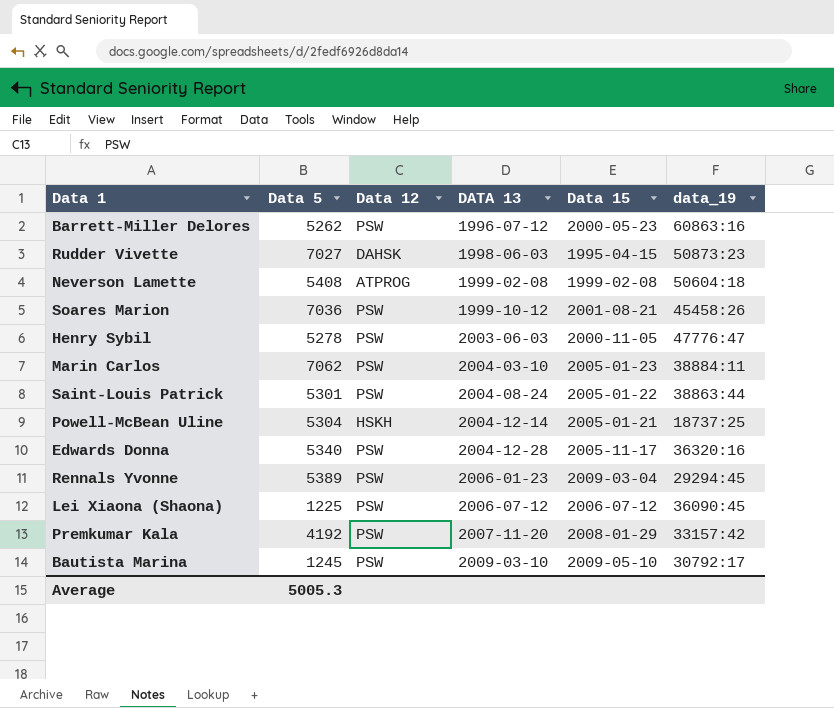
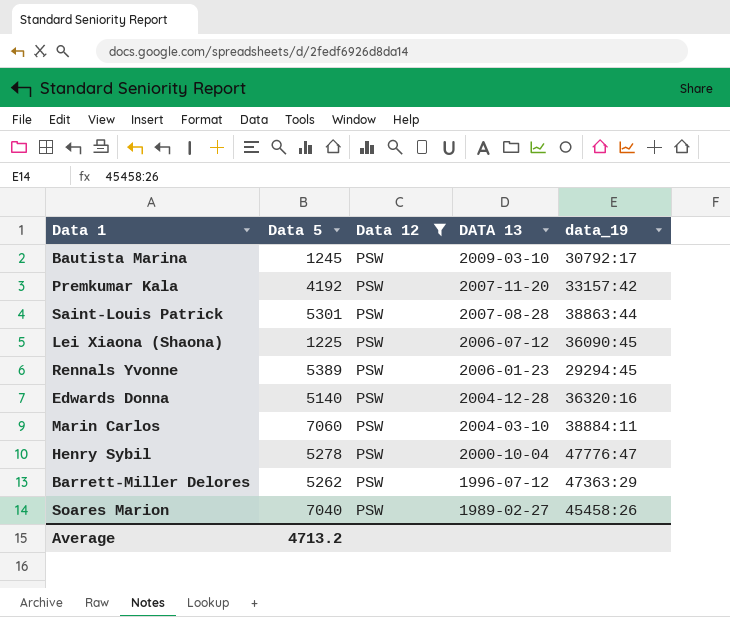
filter: none -> Data 12 = PSW
row order: DATA 13 ascending -> DATA 13 descending
column Data 15 | position: 5 -> none
Saint-Louis Patrick | DATA 13: 2004-08-24 -> 2007-08-28
Edwards Donna | Data 5: 5340 -> 5140
Marin Carlos | Data 5: 7062 -> 7060
Henry Sybil | DATA 13: 2003-06-03 -> 2000-10-04
Barrett-Miller Delores | data_19: 60863:16 -> 47363:29
Soares Marion | Data 5: 7036 -> 7040
Soares Marion | DATA 13: 1999-10-12 -> 1989-02-27
Average | Data 5: 5005.3 -> 4713.2

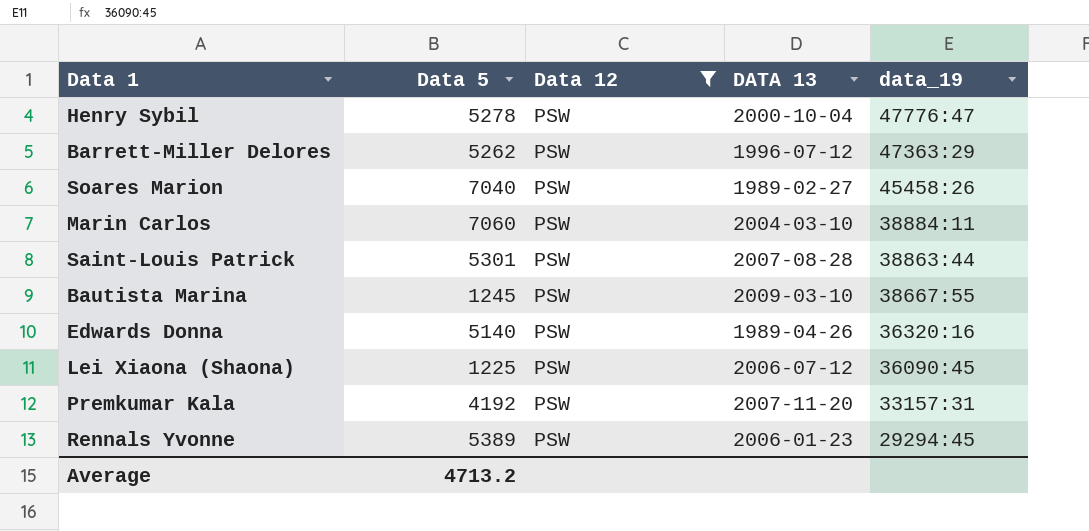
row order: DATA 13 descending -> data_19 descending
Bautista Marina | data_19: 30792:17 -> 38667:55
Edwards Donna | DATA 13: 2004-12-28 -> 1989-04-26
Premkumar Kala | data_19: 33157:42 -> 33157:31

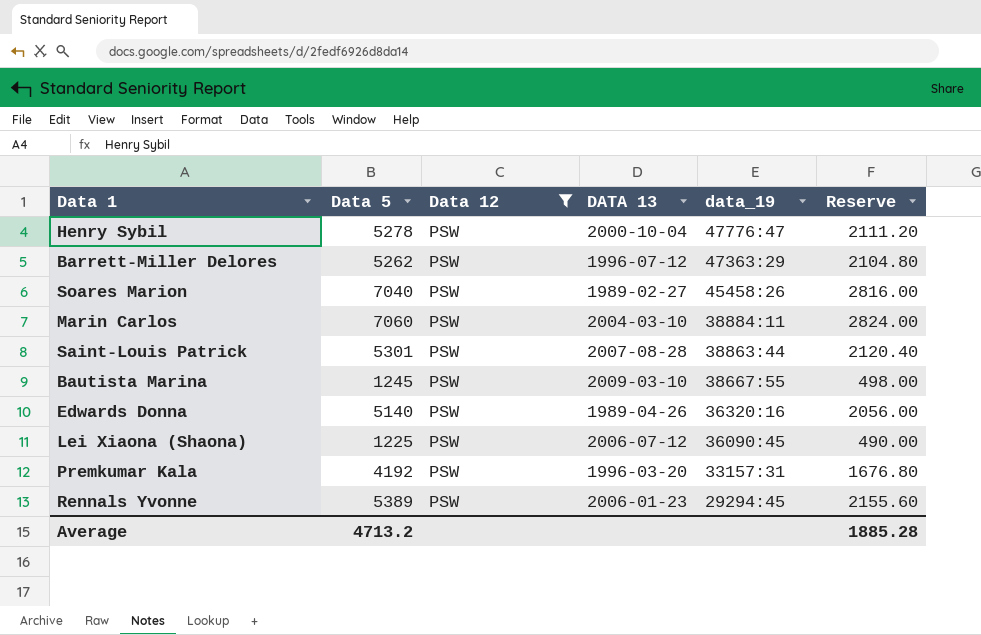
column Reserve | formula: none -> [Data 5] * 0.4
Premkumar Kala | DATA 13: 2007-11-20 -> 1996-03-20

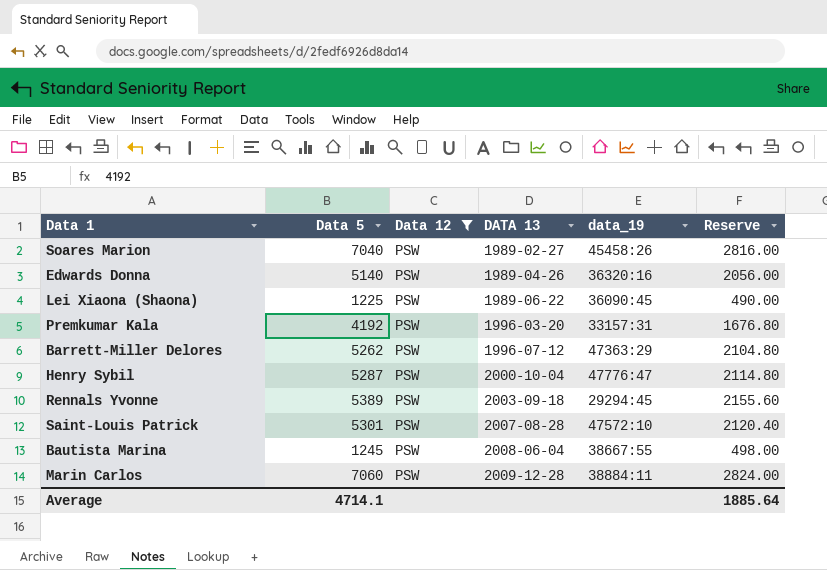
row order: data_19 descending -> DATA 13 ascending
Lei Xiaona (Shaona) | DATA 13: 2006-07-12 -> 1989-06-22
Henry Sybil | Data 5: 5278 -> 5287
Henry Sybil | Reserve: 2111.20 -> 2114.80
Rennals Yvonne | DATA 13: 2006-01-23 -> 2003-09-18
Saint-Louis Patrick | data_19: 38863:44 -> 47572:10
Bautista Marina | DATA 13: 2009-03-10 -> 2008-06-04
Marin Carlos | DATA 13: 2004-03-10 -> 2009-12-28
Average | Data 5: 4713.2 -> 4714.1
Average | Reserve: 1885.28 -> 1885.64

